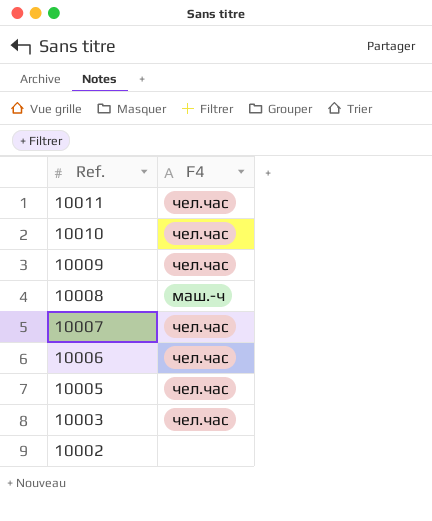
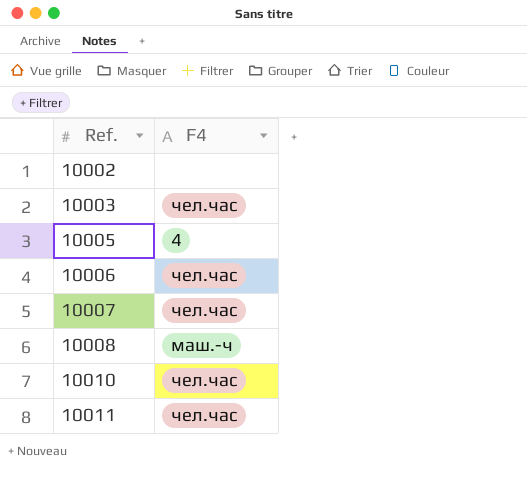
row order: Ref. descending -> Ref. ascending
row 10009: чел.час -> none
10005 | F4: чел.час -> 4

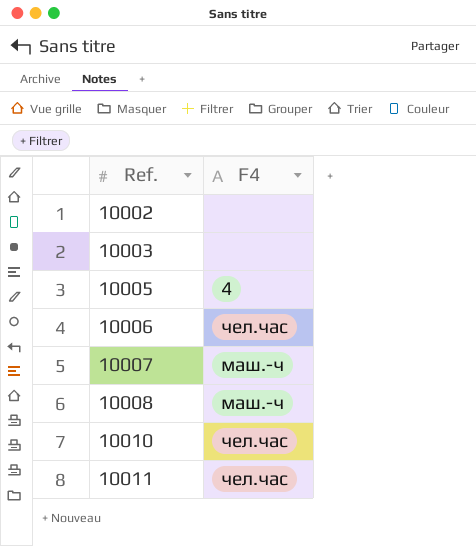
10003 | F4: чел.час -> none
10007 | F4: чел.час -> маш.-ч

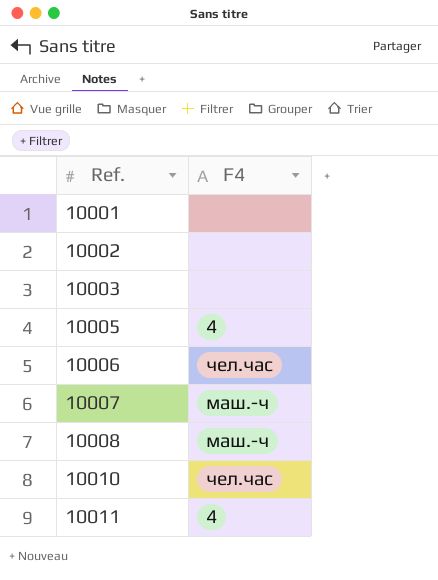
row 10001: none -> none
10011 | F4: чел.час -> 4

